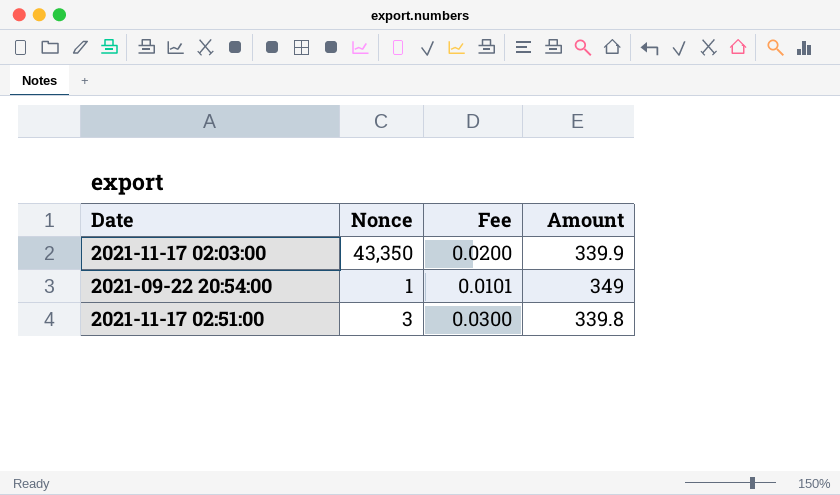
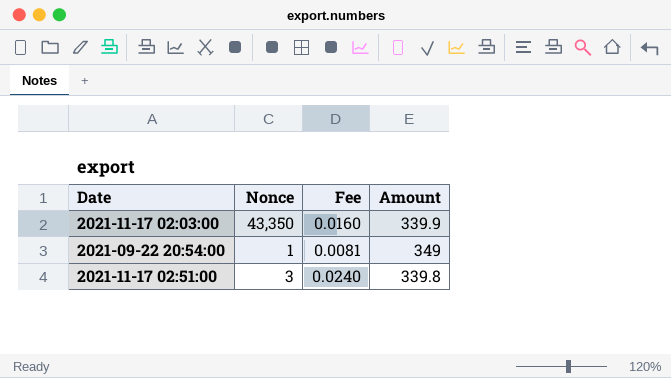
2021-11-17 02:03:00 | Fee: 0.0200 -> 0.0160
2021-09-22 20:54:00 | Fee: 0.0101 -> 0.0081
2021-11-17 02:51:00 | Fee: 0.0300 -> 0.0240

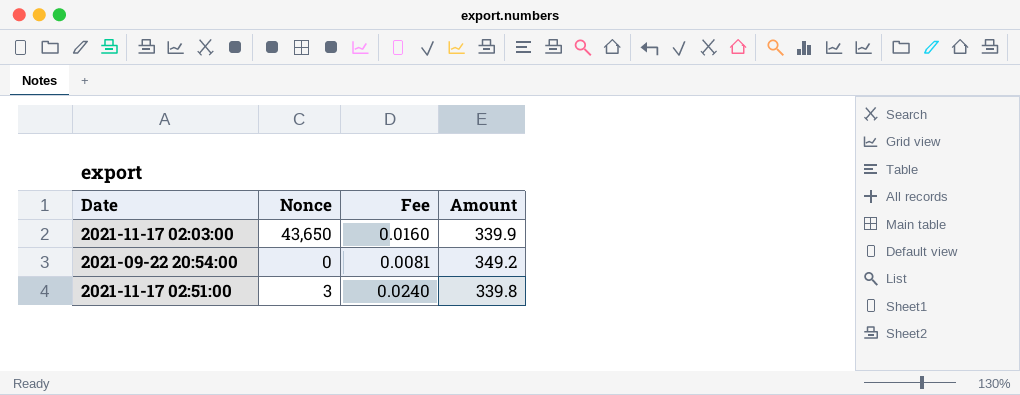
2021-11-17 02:03:00 | Nonce: 43,350 -> 43,650
2021-09-22 20:54:00 | Nonce: 1 -> 0
2021-09-22 20:54:00 | Amount: 349 -> 349.2

